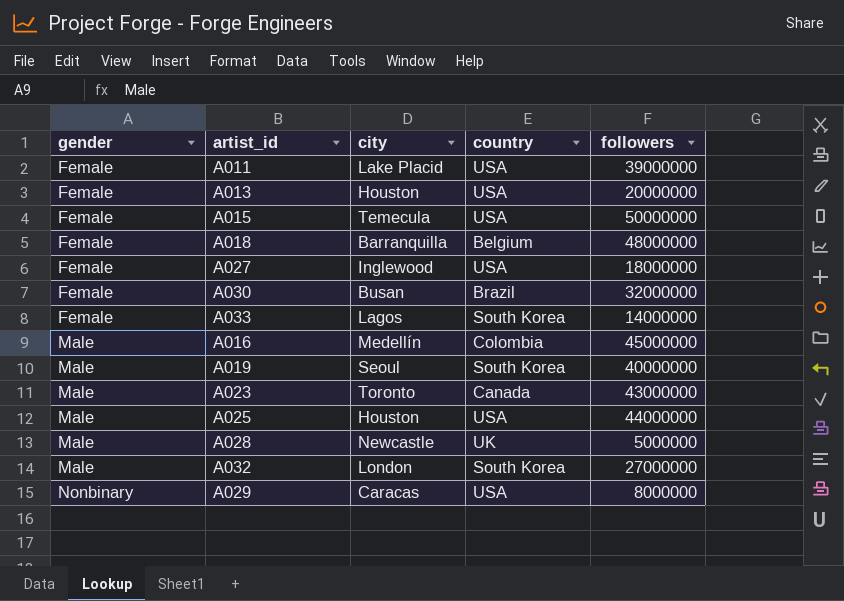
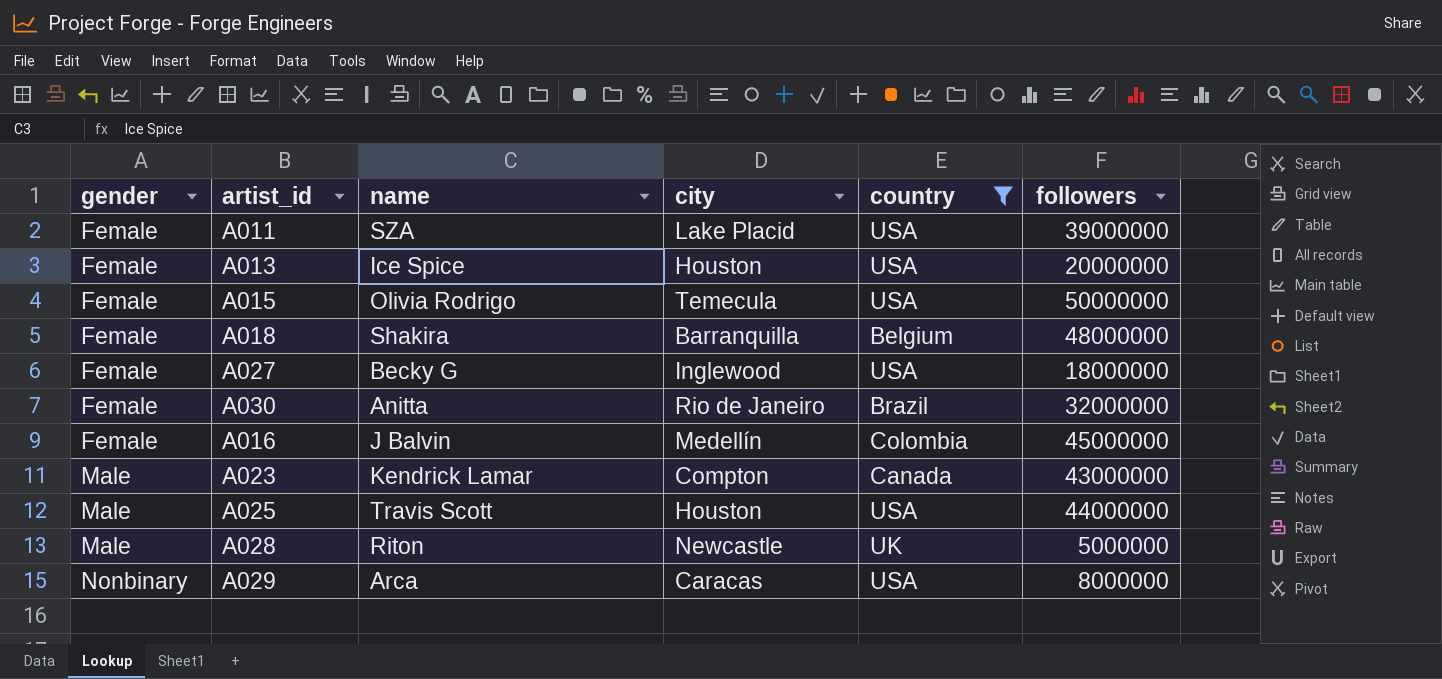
filter: none -> country != South Korea
column name | position: none -> 3
A030 | city: Busan -> Rio de Janeiro
A016 | gender: Male -> Female
A023 | city: Toronto -> Compton

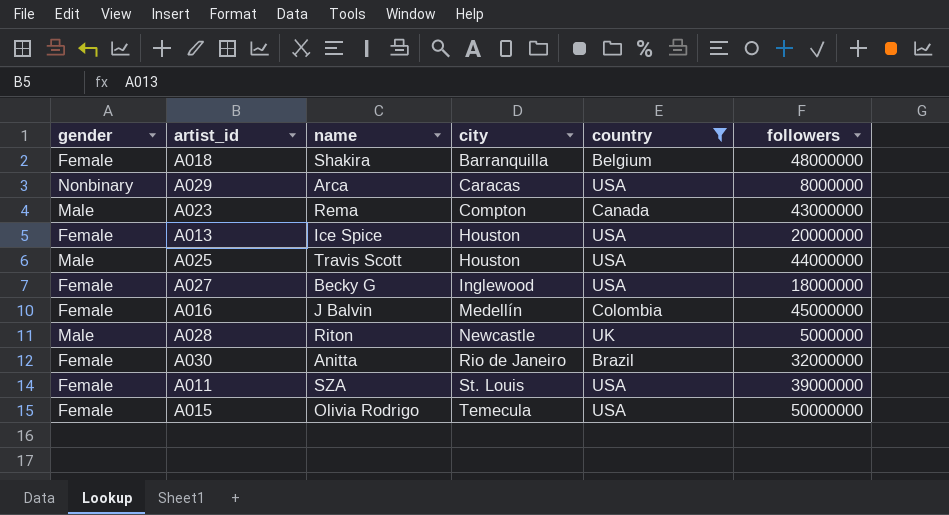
row order: gender ascending -> city ascending
A023 | name: Kendrick Lamar -> Rema
A011 | city: Lake Placid -> St. Louis

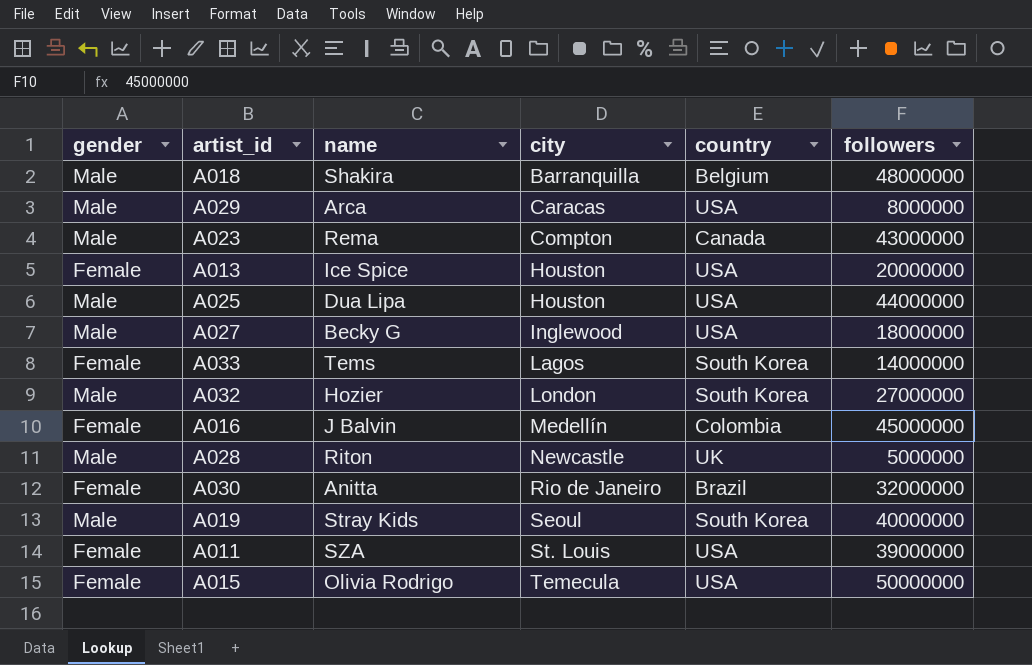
filter: country != South Korea -> none
A018 | gender: Female -> Male
A029 | gender: Nonbinary -> Male
A025 | name: Travis Scott -> Dua Lipa
A027 | gender: Female -> Male

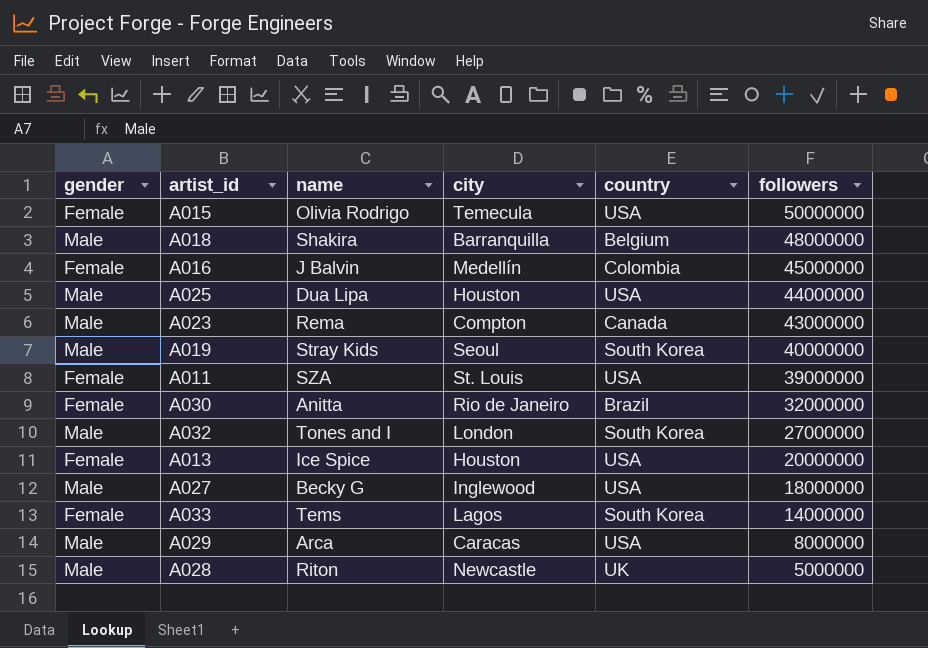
row order: city ascending -> followers descending
A032 | name: Hozier -> Tones and I

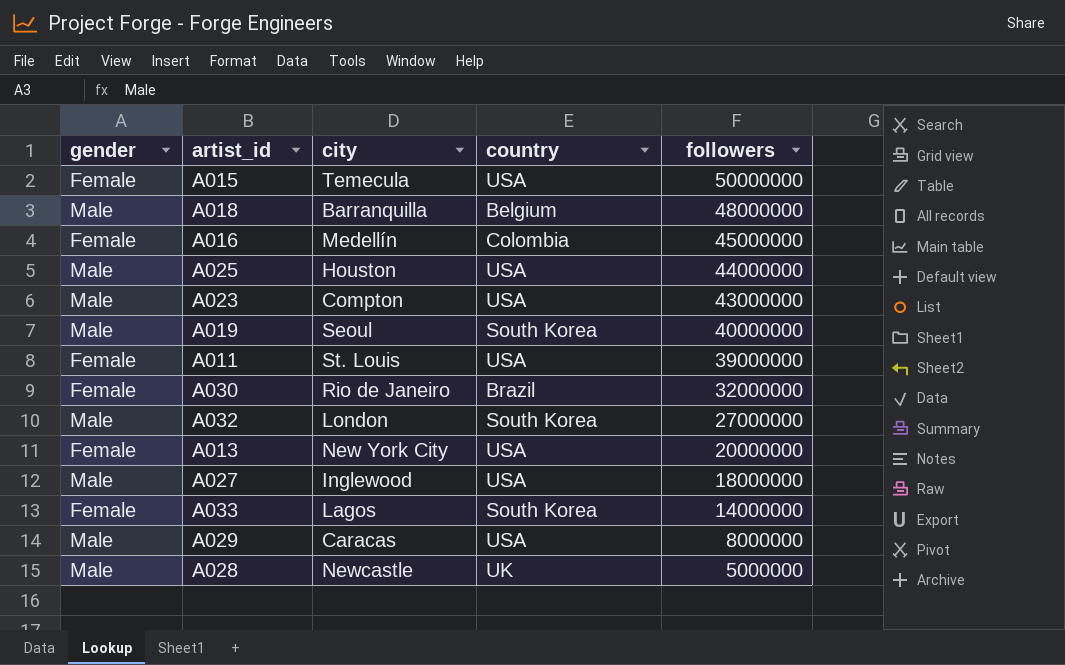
column name | position: 3 -> none
A023 | country: Canada -> USA
A013 | city: Houston -> New York City

